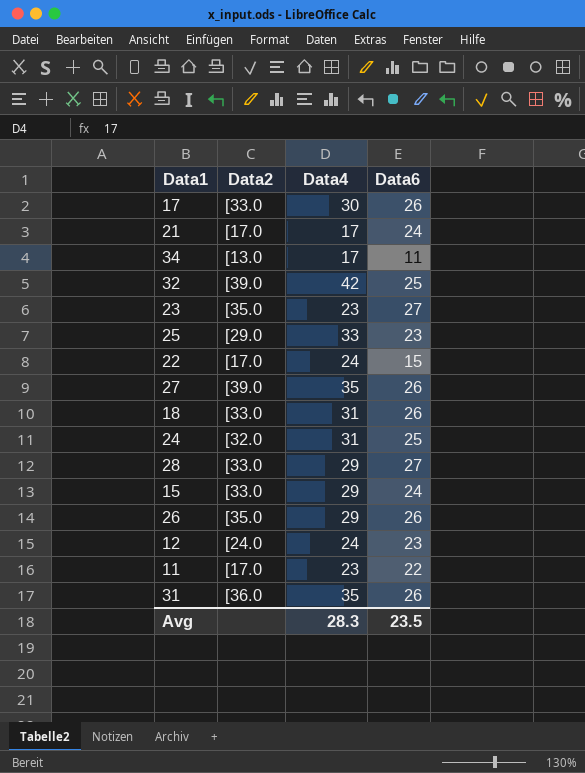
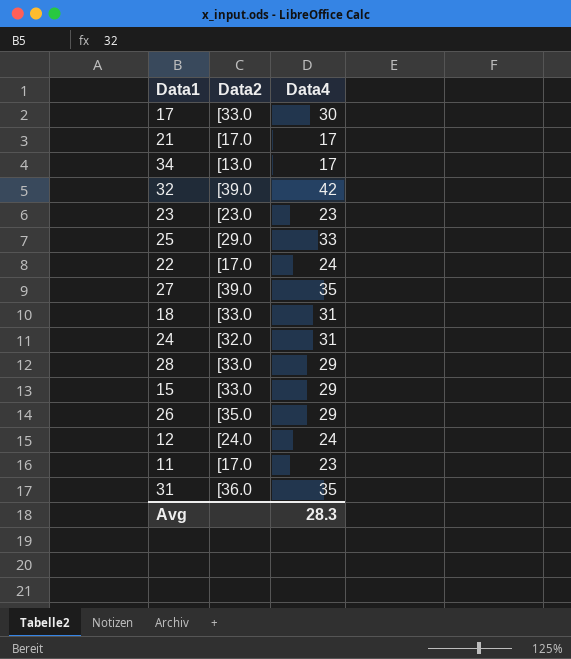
column Data6 | position: 4 -> none
23 | Data2: [35.0 -> [23.0

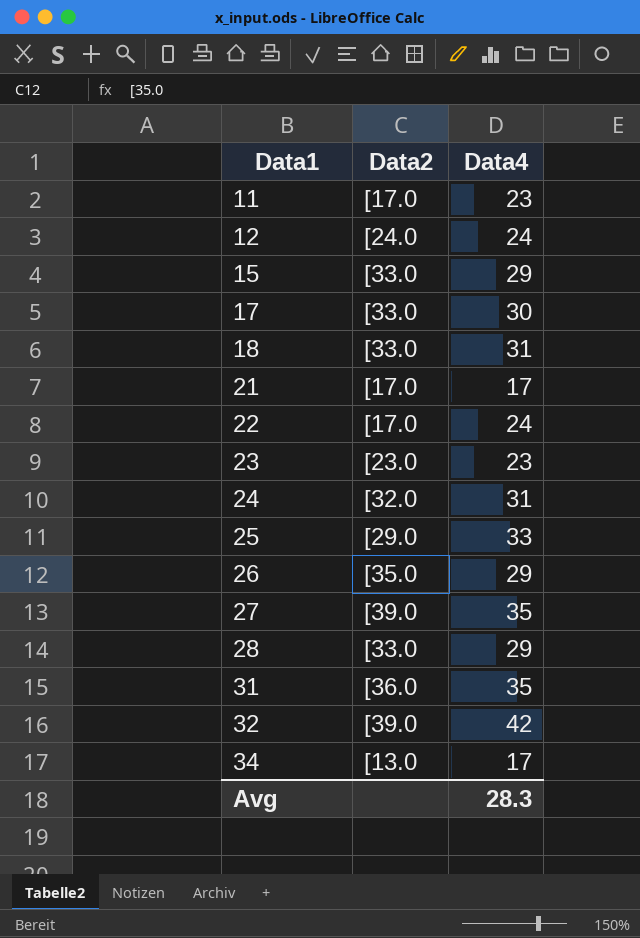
row order: none -> Data1 ascending

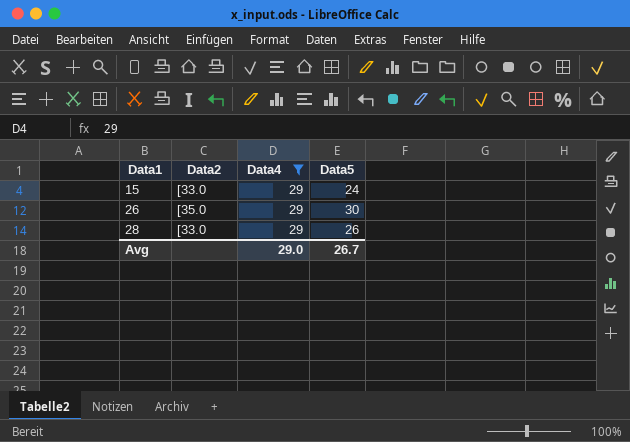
filter: none -> Data4 = 29
column Data5 | position: none -> 4
Avg | Data4: 28.3 -> 29.0

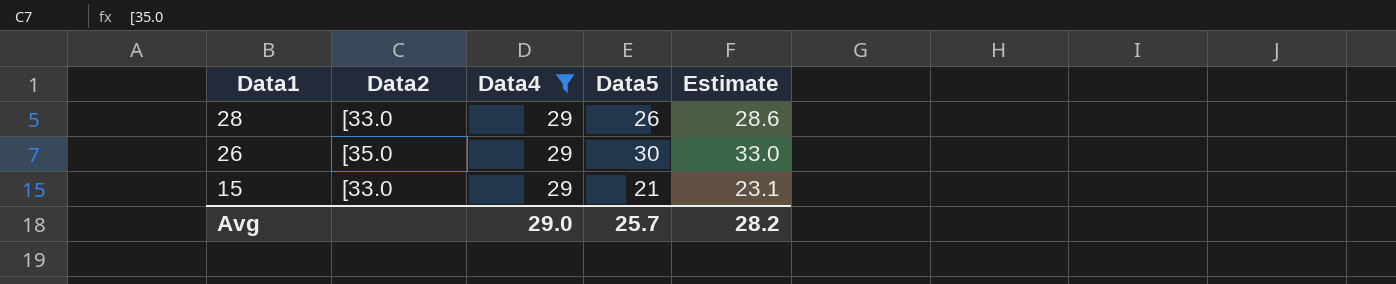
row order: Data1 ascending -> Data1 descending
column Estimate | formula: none -> [Data5] * 1.1
15 | Data5: 24 -> 21
Avg | Data5: 26.7 -> 25.7

